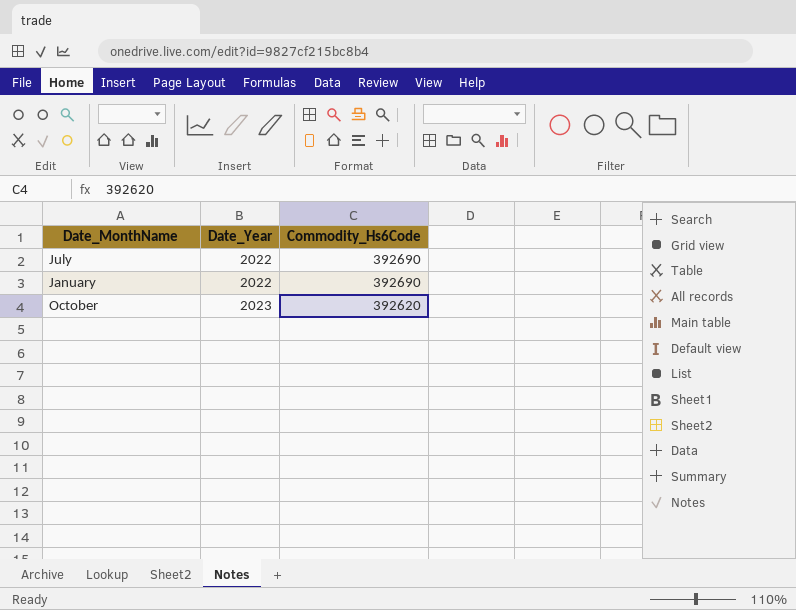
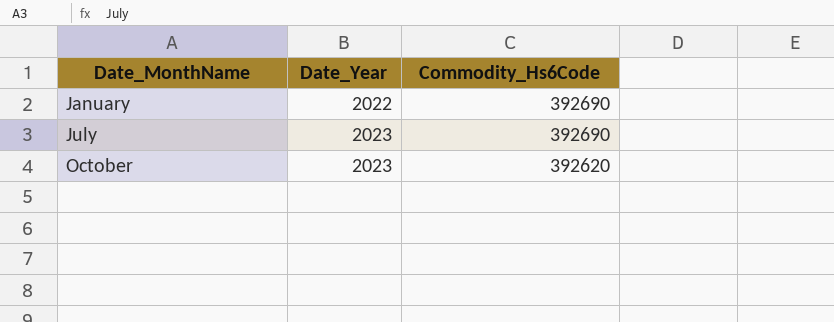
row order: Date_Year ascending -> Date_MonthName ascending
July | Date_Year: 2022 -> 2023

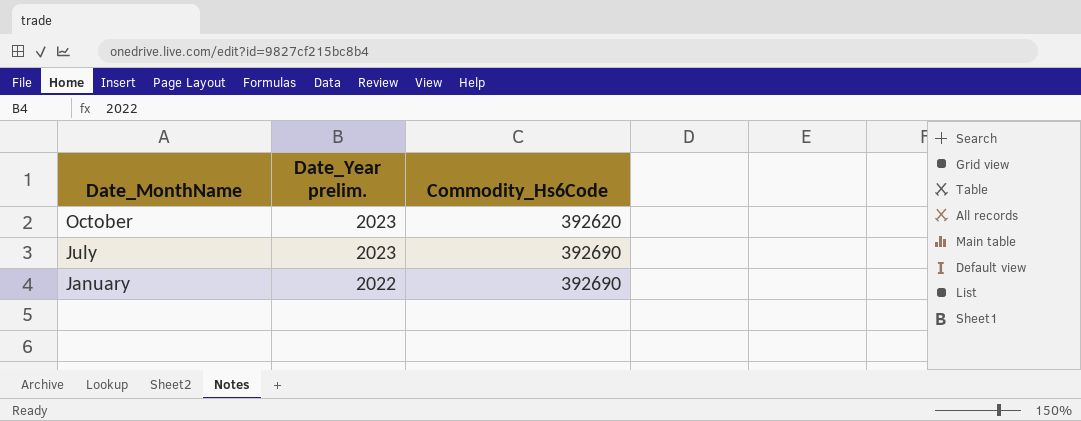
row order: Date_MonthName ascending -> Date_MonthName descending
column name: Date_Year -> Date_Year prelim.

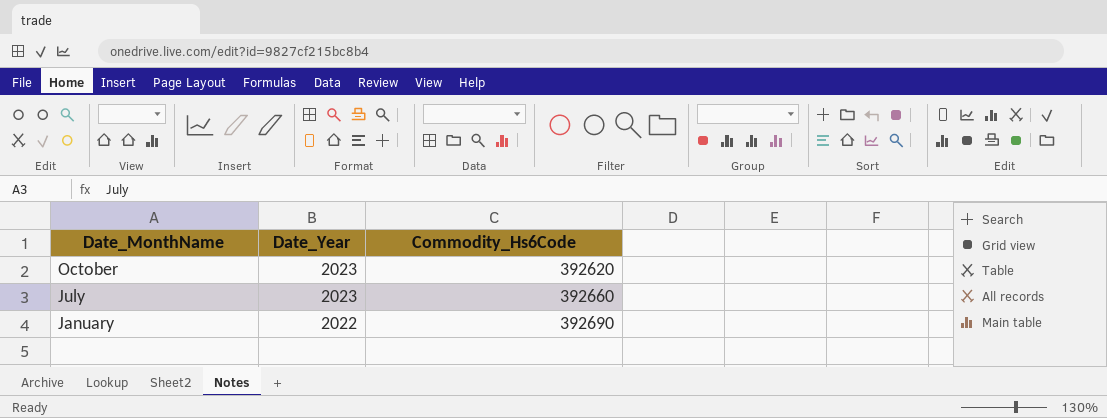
column name: Date_Year prelim. -> Date_Year
July | Commodity_Hs6Code: 392690 -> 392660

